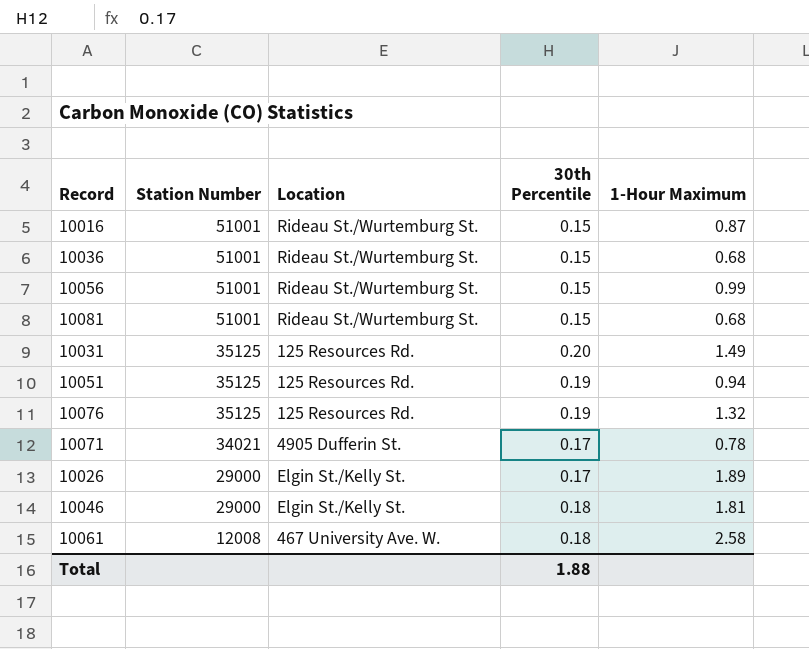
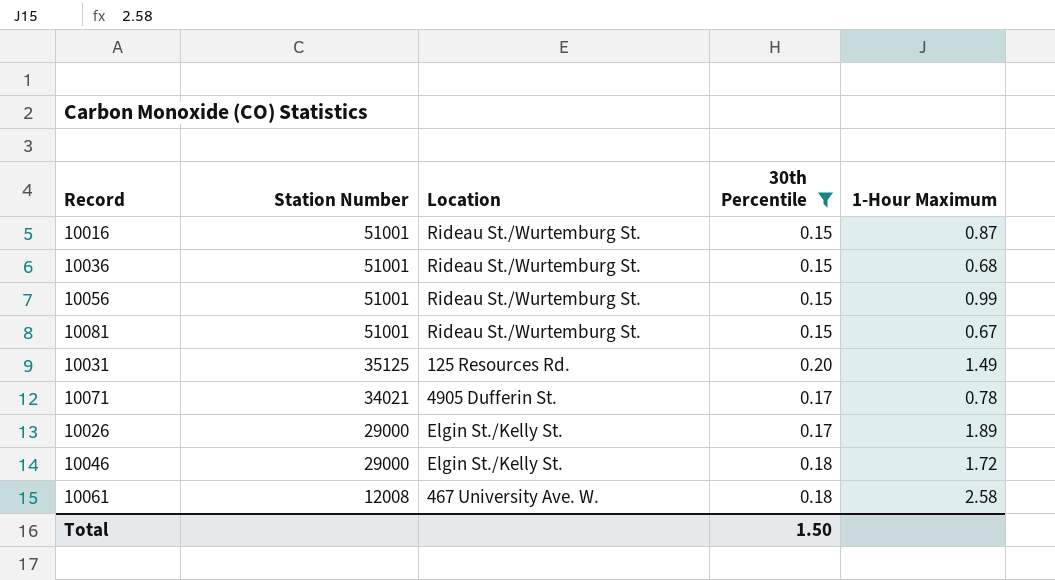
filter: none -> 30th Percentile != 0.19
10081 | 1-Hour Maximum: 0.68 -> 0.67
10046 | 1-Hour Maximum: 1.81 -> 1.72
Total | 30th Percentile: 1.88 -> 1.50

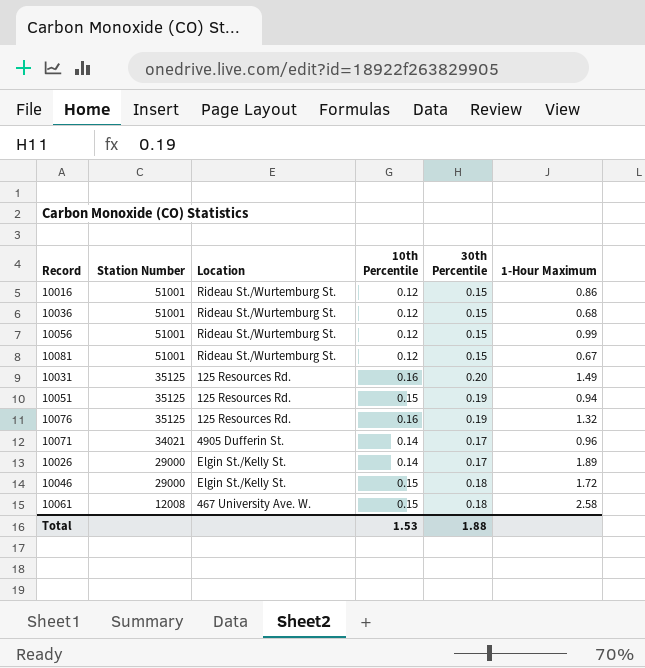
filter: 30th Percentile != 0.19 -> none
column 10th Percentile | position: none -> 4
10016 | 1-Hour Maximum: 0.87 -> 0.86
10071 | 1-Hour Maximum: 0.78 -> 0.96
Total | 30th Percentile: 1.50 -> 1.88

